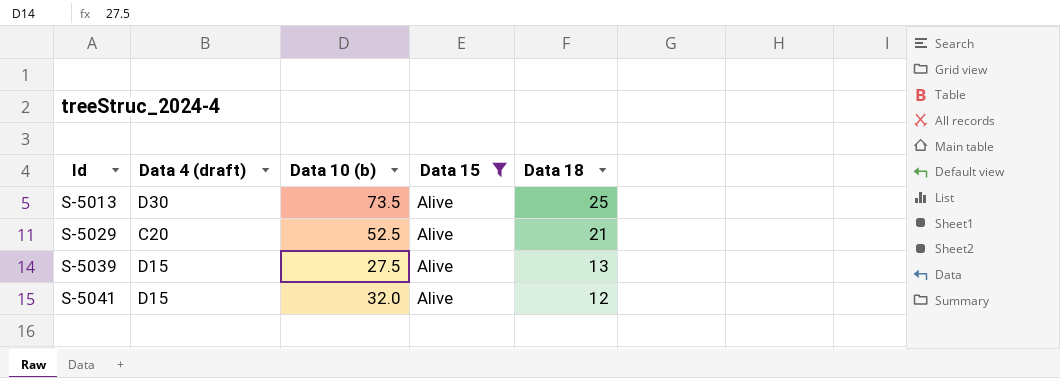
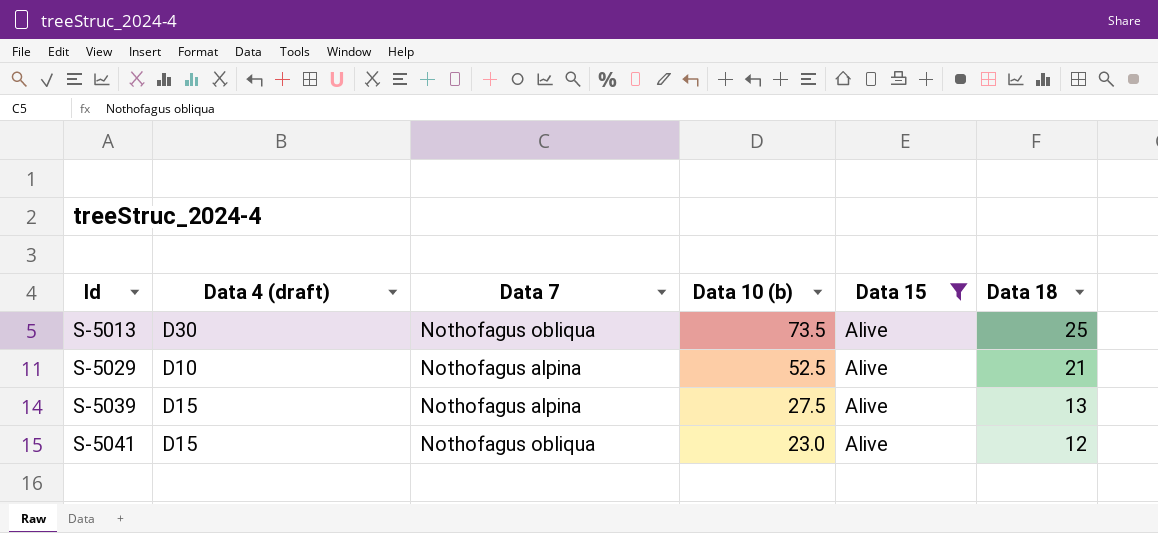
column Data 7 | position: none -> 3
S-5029 | Data 4 (draft): C20 -> D10
S-5041 | Data 10 (b): 32.0 -> 23.0

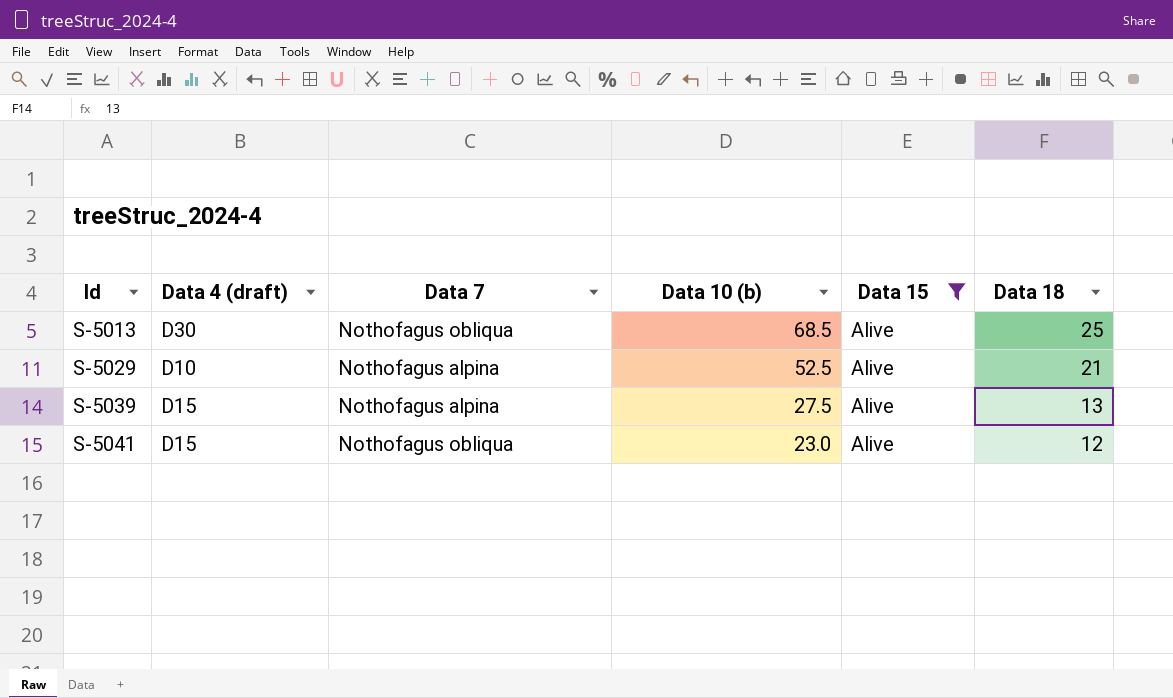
S-5013 | Data 10 (b): 73.5 -> 68.5

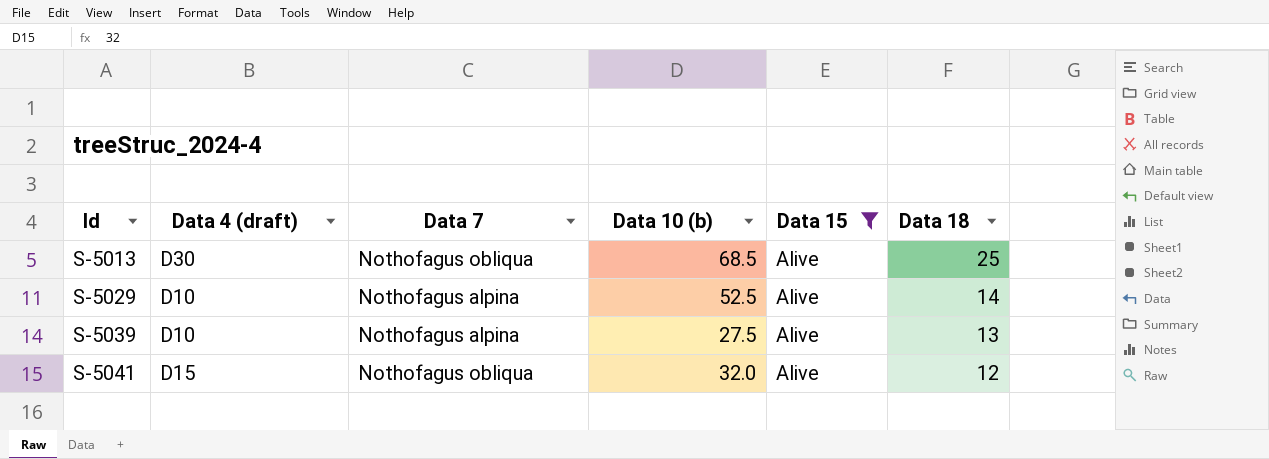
S-5029 | Data 18: 21 -> 14
S-5039 | Data 4 (draft): D15 -> D10
S-5041 | Data 10 (b): 23.0 -> 32.0

